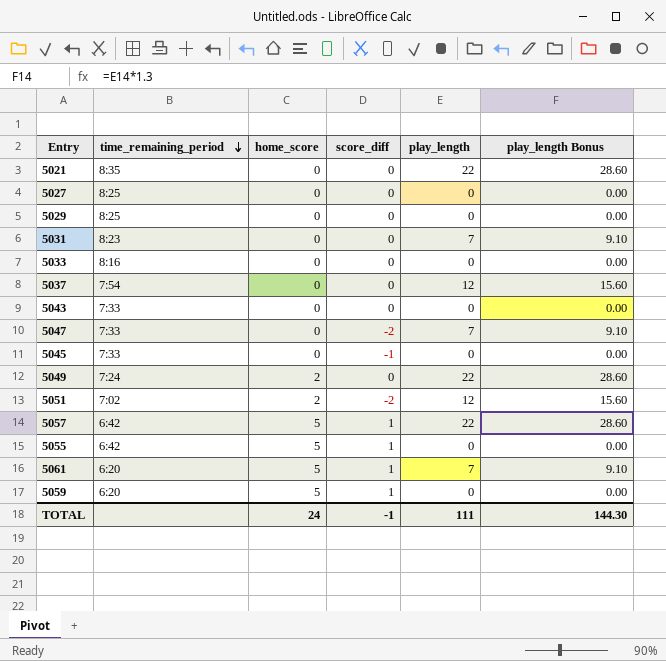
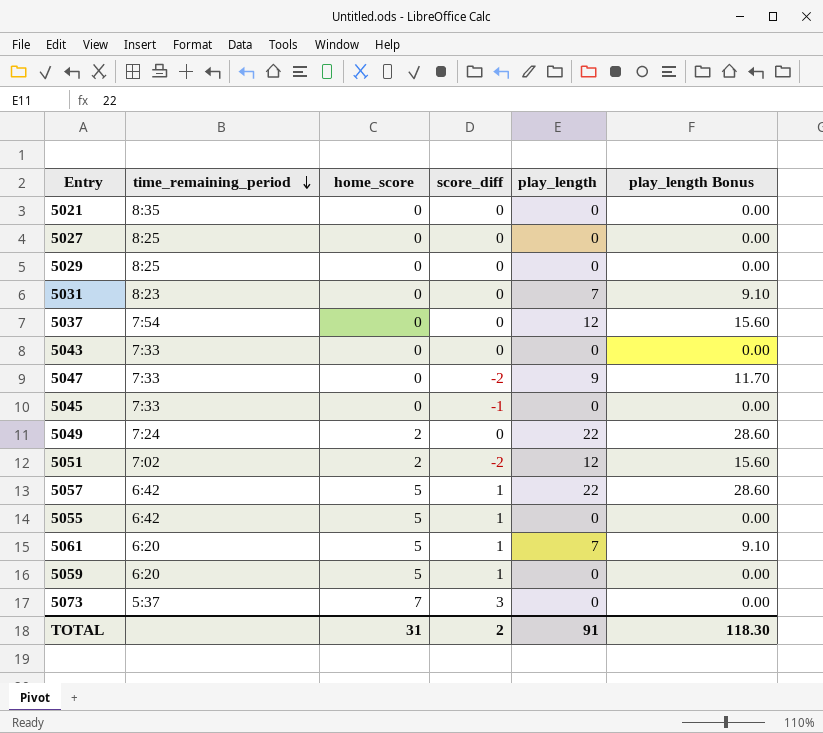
row 5033: 8:16 | 0 | 0 | 0 | 0.00 -> none
5021 | play_length: 22 -> 0
5021 | play_length Bonus: 28.60 -> 0.00
5047 | play_length: 7 -> 9
5047 | play_length Bonus: 9.10 -> 11.70
row 5073: none -> 5:37 | 7 | 3 | 0 | 0.00
TOTAL | home_score: 24 -> 31
TOTAL | score_diff: -1 -> 2
TOTAL | play_length: 111 -> 91
TOTAL | play_length Bonus: 144.30 -> 118.30

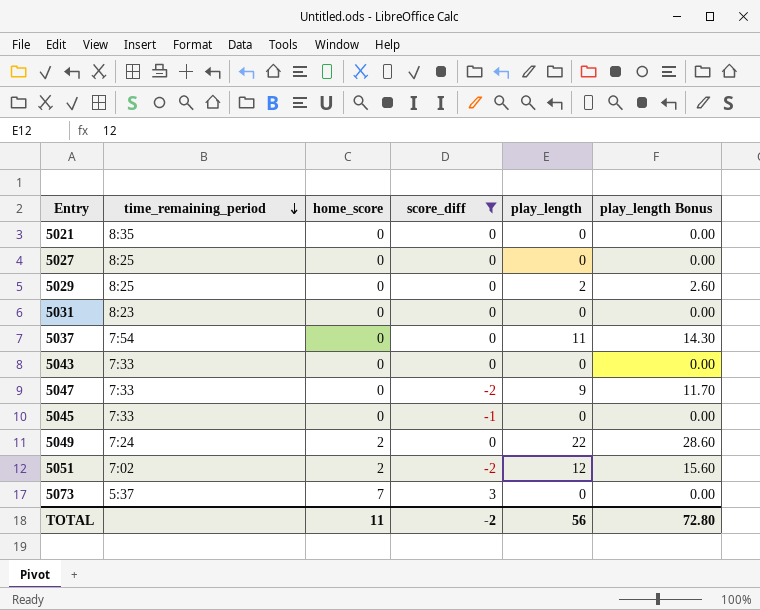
filter: none -> score_diff != 1
5029 | play_length: 0 -> 2
5029 | play_length Bonus: 0.00 -> 2.60
5031 | play_length: 7 -> 0
5031 | play_length Bonus: 9.10 -> 0.00
5037 | play_length: 12 -> 11
5037 | play_length Bonus: 15.60 -> 14.30
TOTAL | home_score: 31 -> 11
TOTAL | score_diff: 2 -> -2
TOTAL | play_length: 91 -> 56
TOTAL | play_length Bonus: 118.30 -> 72.80

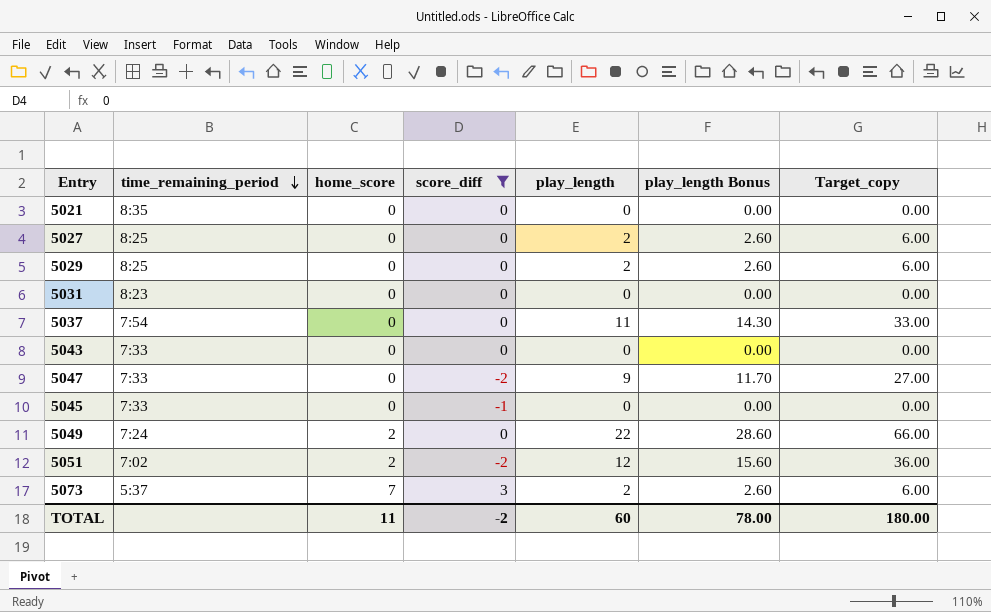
column Target_copy | formula: none -> [play_length] * 3
5027 | play_length: 0 -> 2
5027 | play_length Bonus: 0.00 -> 2.60
5073 | play_length: 0 -> 2
5073 | play_length Bonus: 0.00 -> 2.60
TOTAL | play_length: 56 -> 60
TOTAL | play_length Bonus: 72.80 -> 78.00

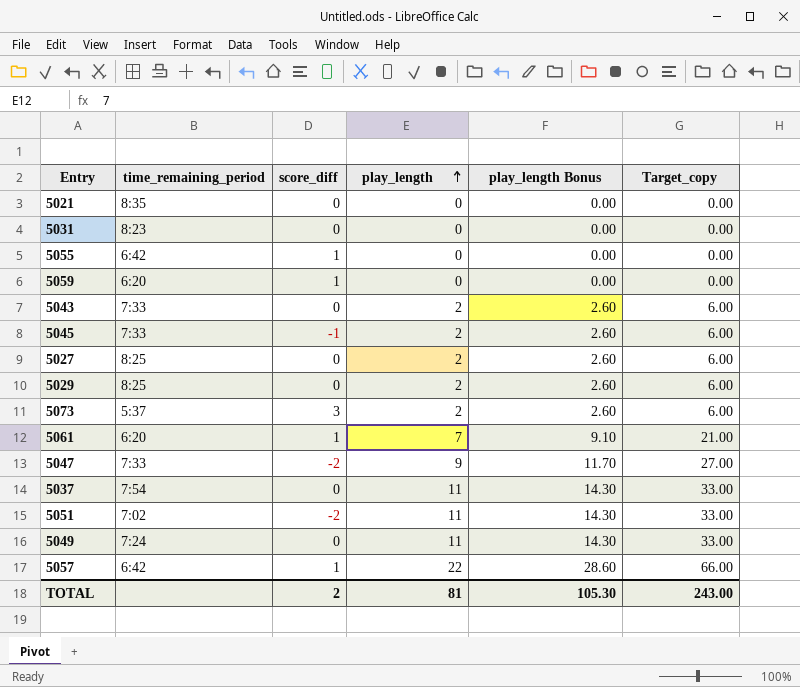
filter: score_diff != 1 -> none
row order: time_remaining_period descending -> play_length ascending
column home_score | position: 3 -> none
5043 | play_length: 0 -> 2
5043 | play_length Bonus: 0.00 -> 2.60
5043 | Target_copy: 0.00 -> 6.00
5045 | play_length: 0 -> 2
5045 | play_length Bonus: 0.00 -> 2.60
5045 | Target_copy: 0.00 -> 6.00
5051 | play_length: 12 -> 11
5051 | play_length Bonus: 15.60 -> 14.30
5051 | Target_copy: 36.00 -> 33.00
5049 | play_length: 22 -> 11
5049 | play_length Bonus: 28.60 -> 14.30
5049 | Target_copy: 66.00 -> 33.00
TOTAL | score_diff: -2 -> 2
TOTAL | play_length: 60 -> 81
TOTAL | play_length Bonus: 78.00 -> 105.30
TOTAL | Target_copy: 180.00 -> 243.00

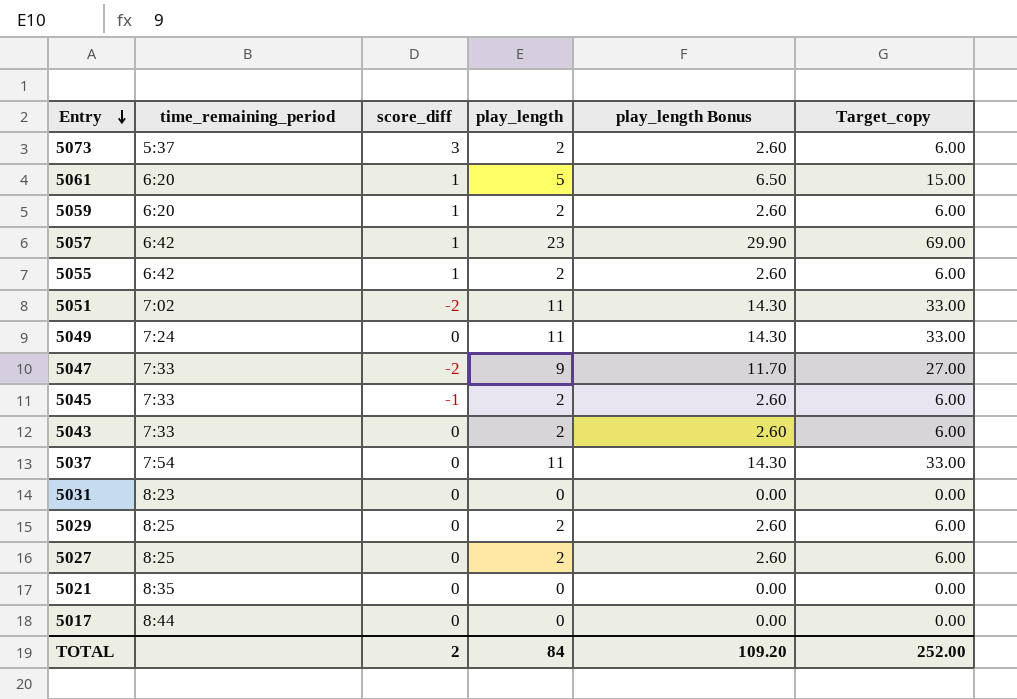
row order: play_length ascending -> Entry descending
5061 | play_length: 7 -> 5
5061 | play_length Bonus: 9.10 -> 6.50
5061 | Target_copy: 21.00 -> 15.00
5059 | play_length: 0 -> 2
5059 | play_length Bonus: 0.00 -> 2.60
5059 | Target_copy: 0.00 -> 6.00
5057 | play_length: 22 -> 23
5057 | play_length Bonus: 28.60 -> 29.90
5057 | Target_copy: 66.00 -> 69.00
5055 | play_length: 0 -> 2
5055 | play_length Bonus: 0.00 -> 2.60
5055 | Target_copy: 0.00 -> 6.00
row 5017: none -> 8:44 | 0 | 0 | 0.00 | 0.00
TOTAL | play_length: 81 -> 84
TOTAL | play_length Bonus: 105.30 -> 109.20
TOTAL | Target_copy: 243.00 -> 252.00

